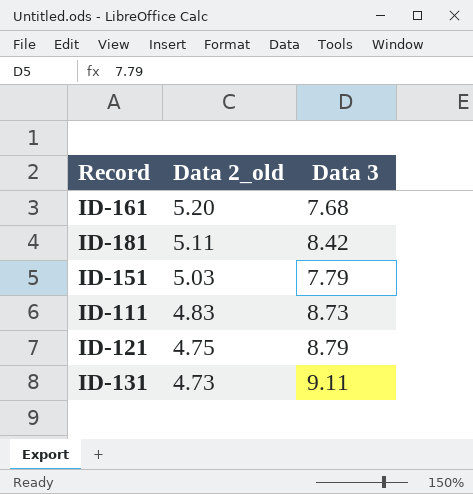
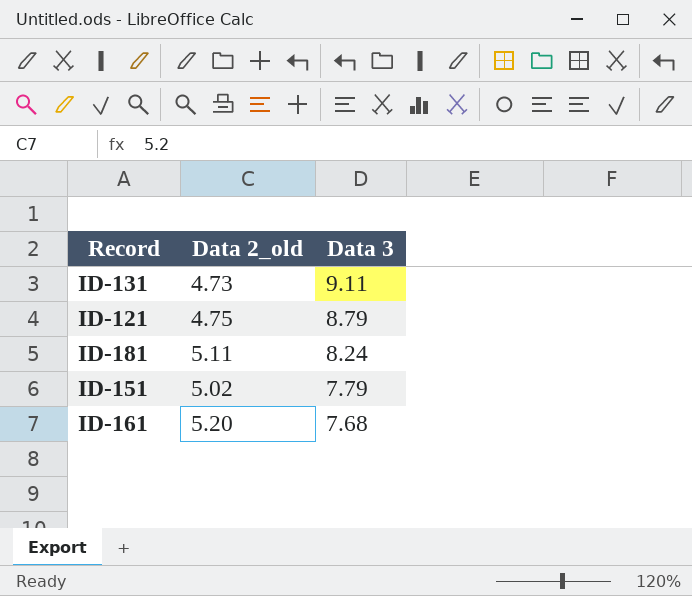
row order: Data 2_old descending -> Data 3 descending
row ID-111: 4.83 | 8.73 -> none
ID-181 | Data 3: 8.42 -> 8.24
ID-151 | Data 2_old: 5.03 -> 5.02

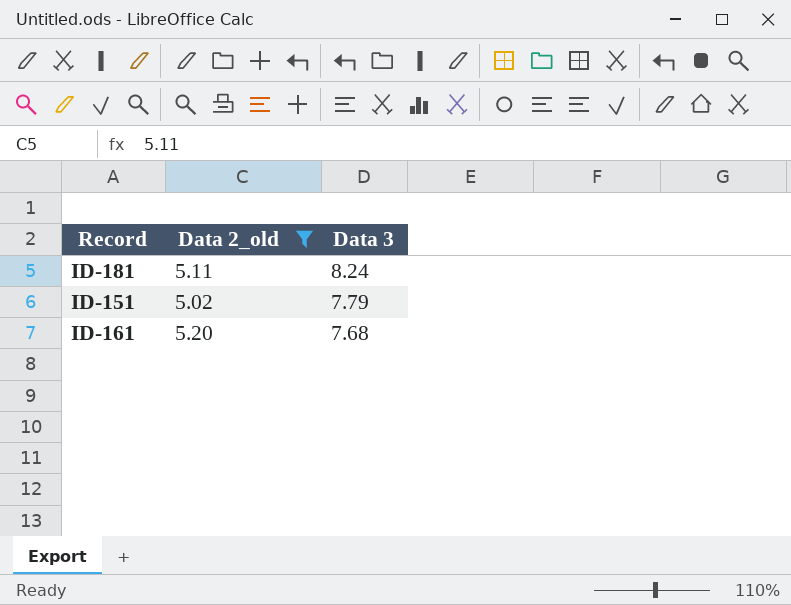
filter: none -> Data 2_old >= 5.02

